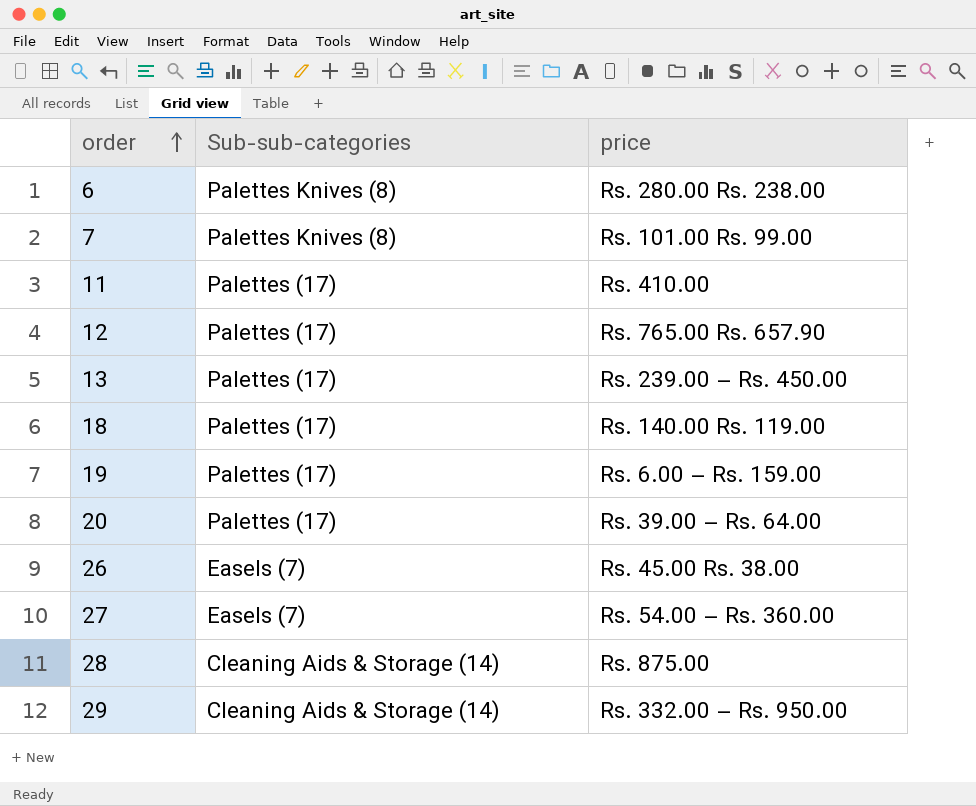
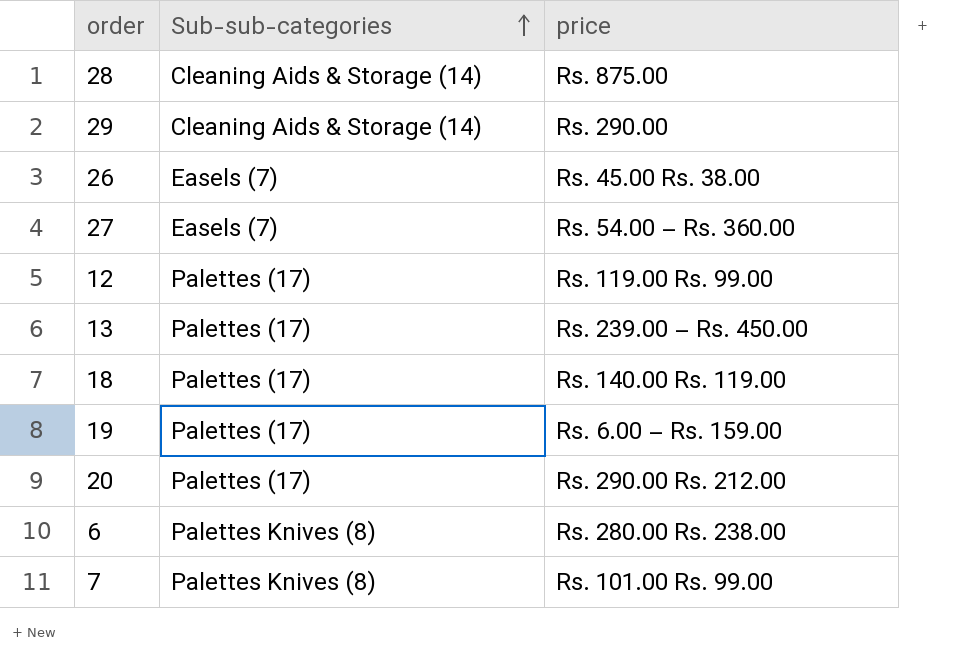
row order: order ascending -> Sub-sub-categories ascending
row 11: Palettes (17) | Rs. 410.00 -> none
29 | price: Rs. 332.00 – Rs. 950.00 -> Rs. 290.00
12 | price: Rs. 765.00 Rs. 657.90 -> Rs. 119.00 Rs. 99.00
20 | price: Rs. 39.00 – Rs. 64.00 -> Rs. 290.00 Rs. 212.00

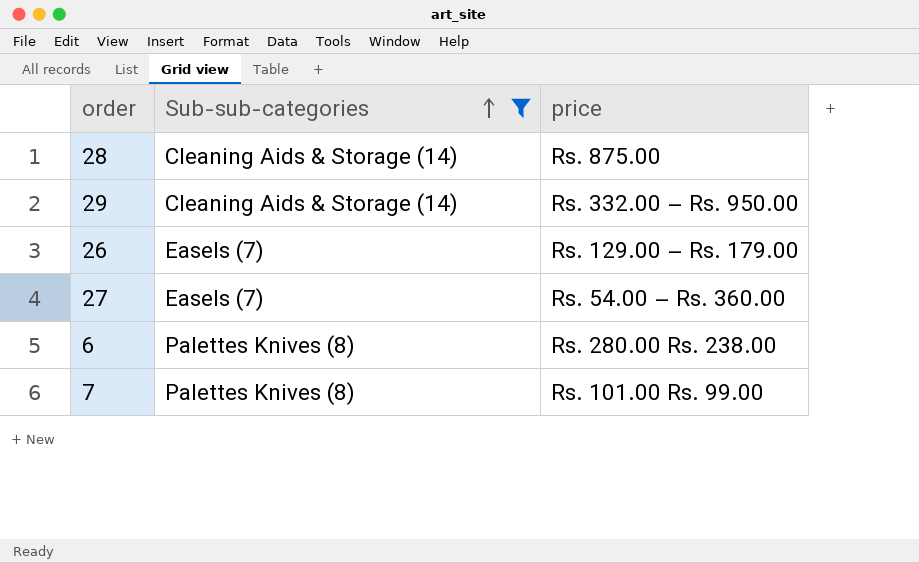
filter: none -> Sub-sub-categories != Palettes (17)
29 | price: Rs. 290.00 -> Rs. 332.00 – Rs. 950.00
26 | price: Rs. 45.00 Rs. 38.00 -> Rs. 129.00 – Rs. 179.00

